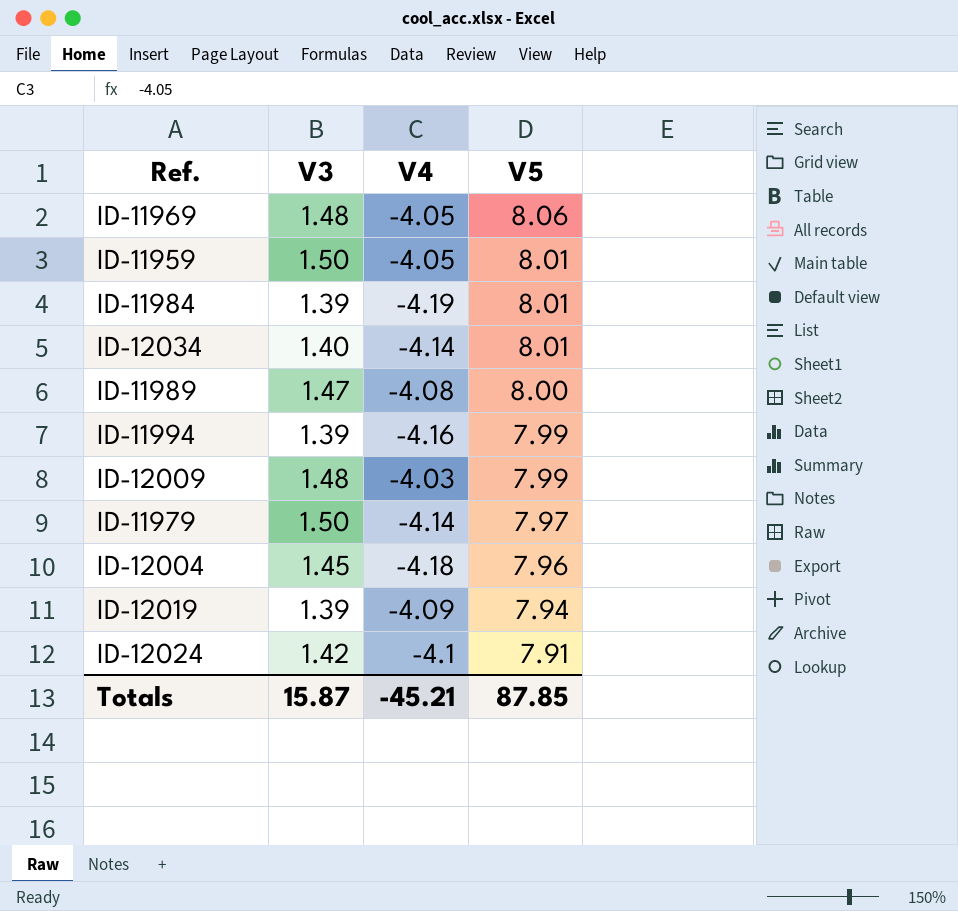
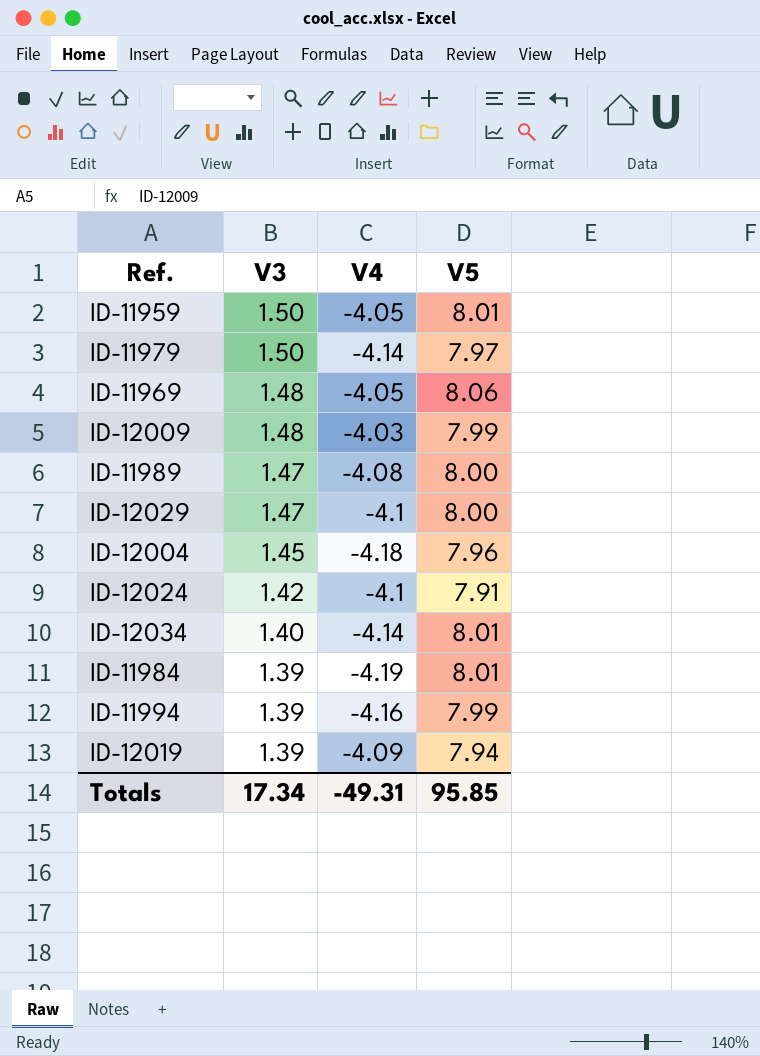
row order: V5 descending -> V3 descending
row ID-12029: none -> 1.47 | -4.1 | 8.00
Totals | V3: 15.87 -> 17.34
Totals | V4: -45.21 -> -49.31
Totals | V5: 87.85 -> 95.85

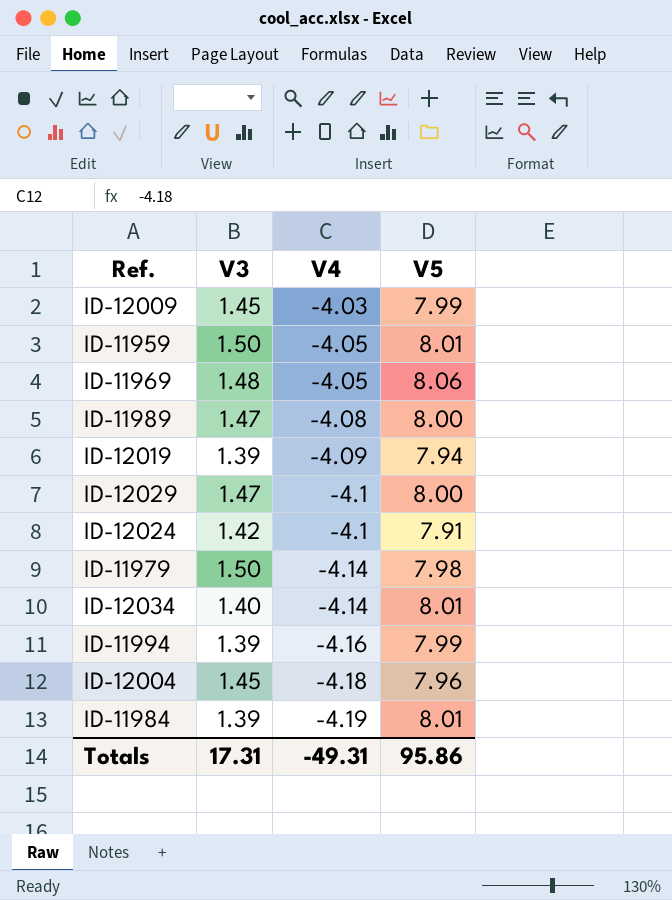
row order: V3 descending -> V4 descending
ID-12009 | V3: 1.48 -> 1.45
ID-11979 | V5: 7.97 -> 7.98
Totals | V3: 17.34 -> 17.31
Totals | V5: 95.85 -> 95.86

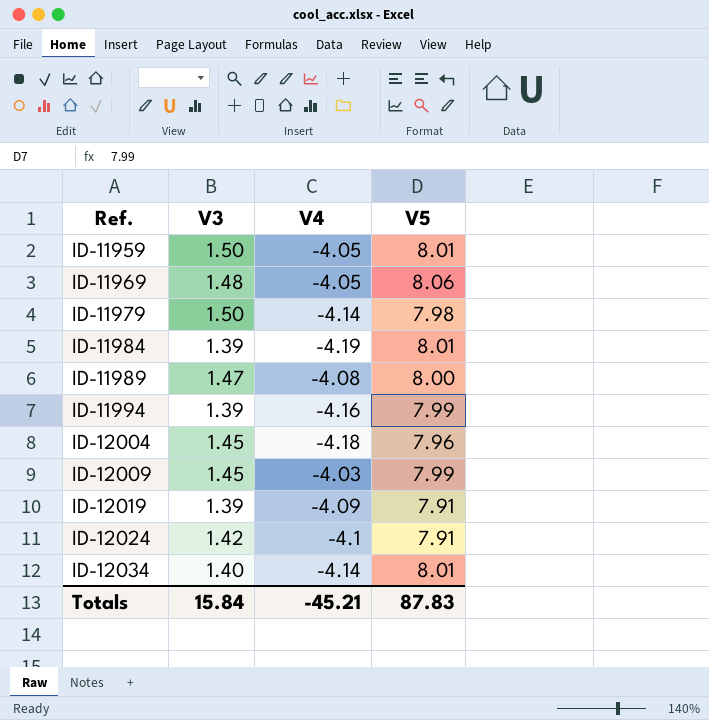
row order: V4 descending -> Ref. ascending
row ID-12029: 1.47 | -4.1 | 8.00 -> none
ID-12019 | V5: 7.94 -> 7.91
Totals | V3: 17.31 -> 15.84
Totals | V4: -49.31 -> -45.21
Totals | V5: 95.86 -> 87.83

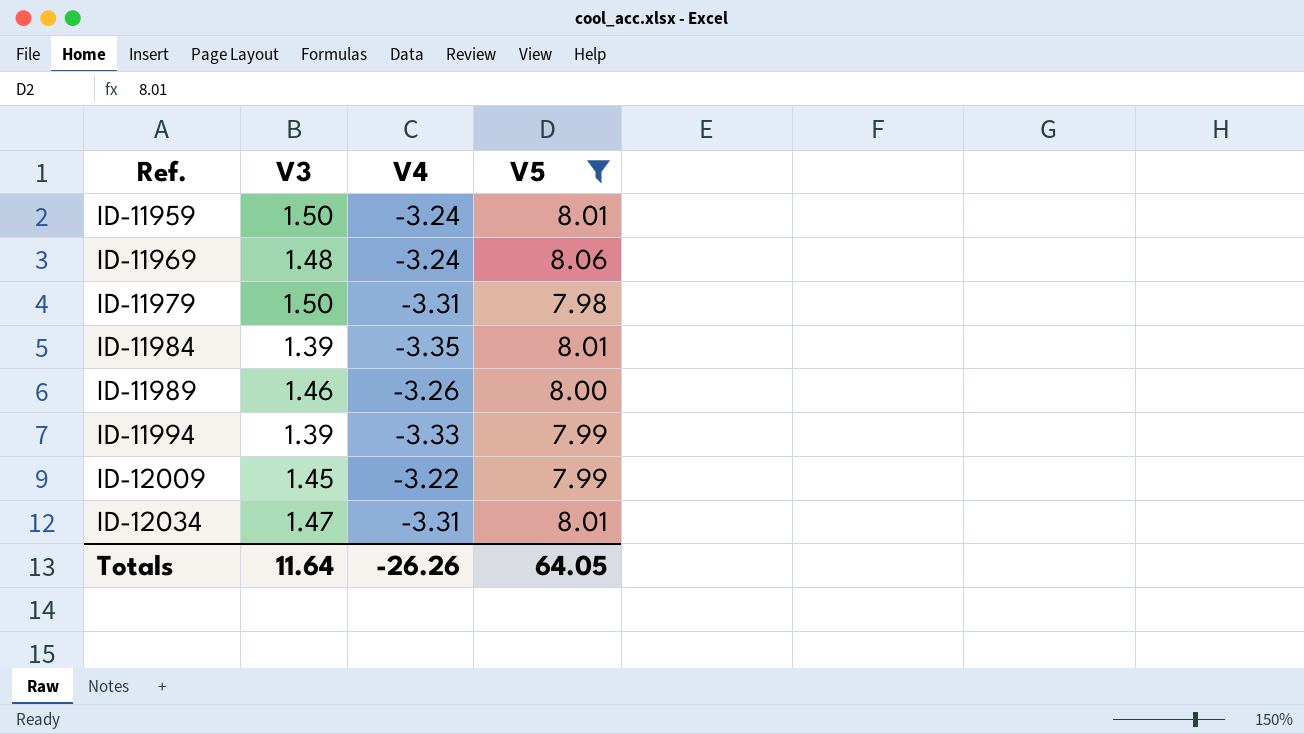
filter: none -> V5 >= 7.98
ID-11959 | V4: -4.05 -> -3.24
ID-11969 | V4: -4.05 -> -3.24
ID-11979 | V4: -4.14 -> -3.31
ID-11984 | V4: -4.19 -> -3.35
ID-11989 | V3: 1.47 -> 1.46
ID-11989 | V4: -4.08 -> -3.26
ID-11994 | V4: -4.16 -> -3.33
ID-12009 | V4: -4.03 -> -3.22
ID-12034 | V3: 1.40 -> 1.47
ID-12034 | V4: -4.14 -> -3.31
Totals | V3: 15.84 -> 11.64
Totals | V4: -45.21 -> -26.26
Totals | V5: 87.83 -> 64.05

